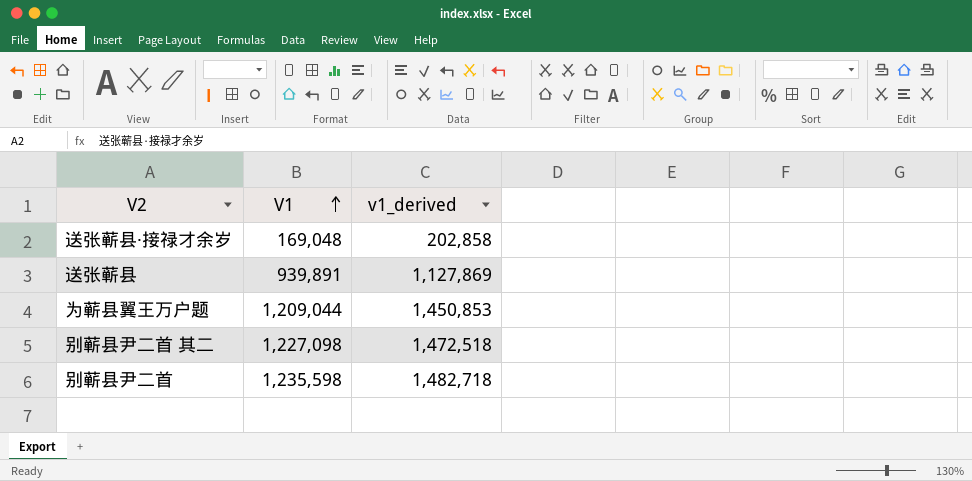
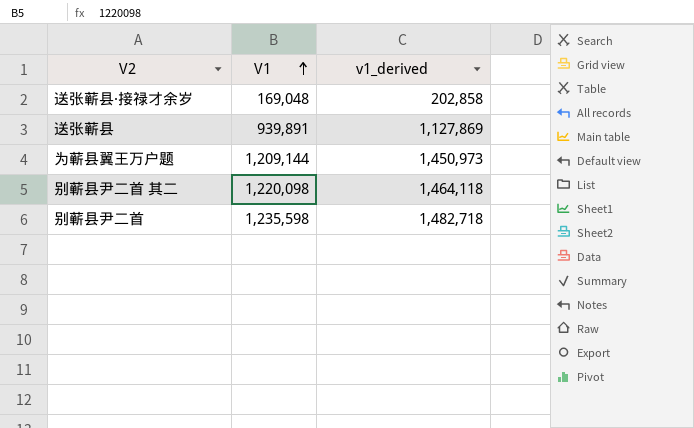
为蕲县翼王万户题 | V1: 1,209,044 -> 1,209,144
为蕲县翼王万户题 | v1_derived: 1,450,853 -> 1,450,973
别蕲县尹二首 其二 | V1: 1,227,098 -> 1,220,098
别蕲县尹二首 其二 | v1_derived: 1,472,518 -> 1,464,118

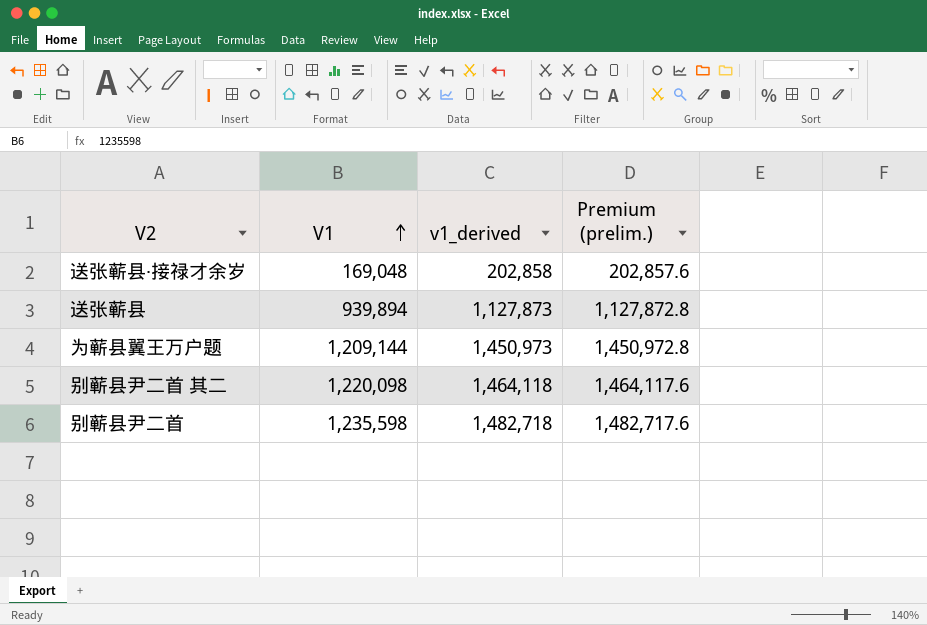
column Premium (prelim.) | formula: none -> [V1] * 1.2
送张蕲县 | V1: 939,891 -> 939,894
送张蕲县 | v1_derived: 1,127,869 -> 1,127,873

